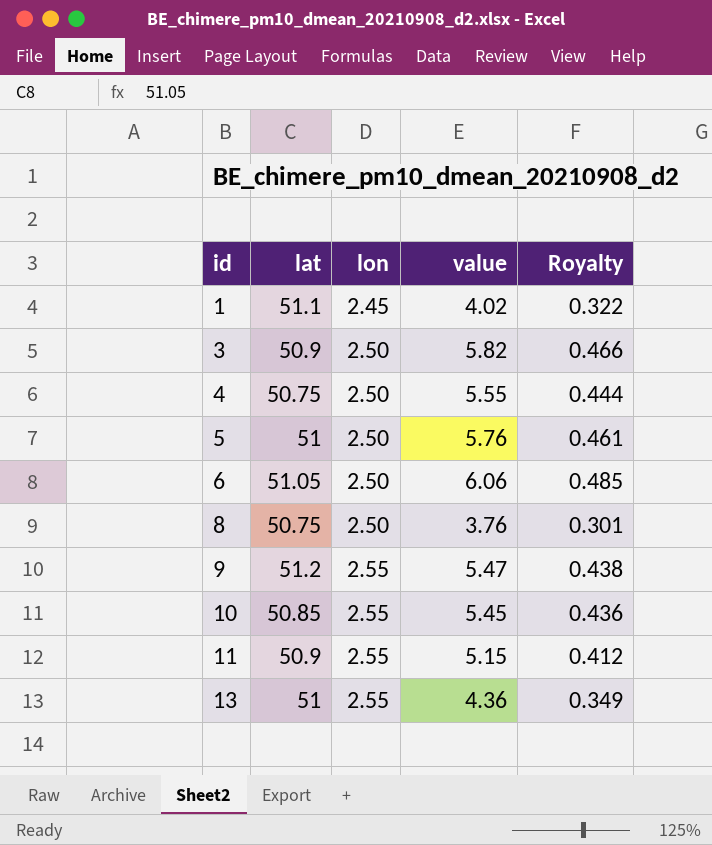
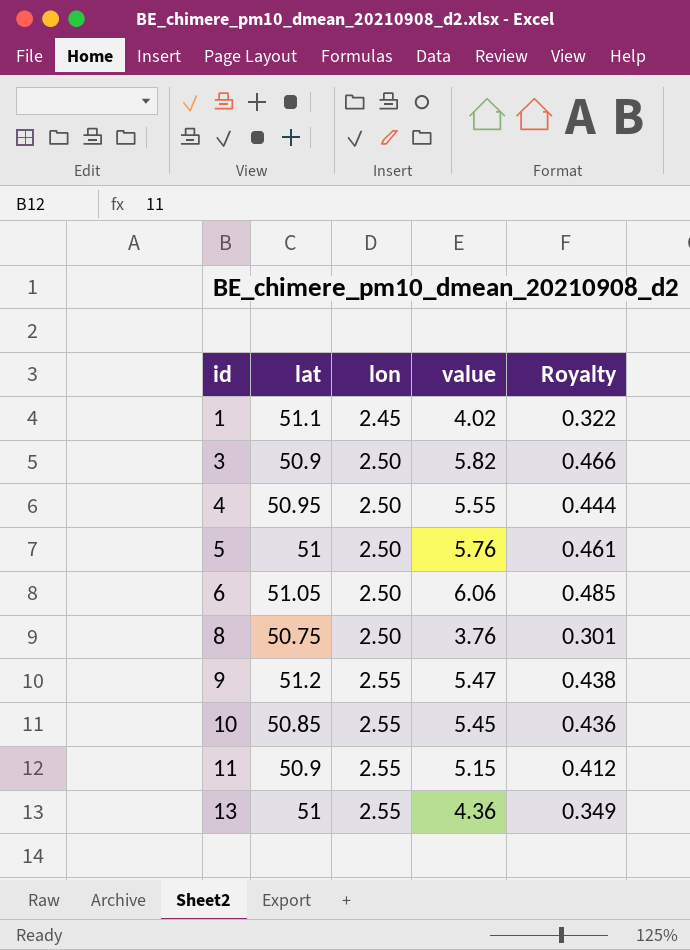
4 | lat: 50.75 -> 50.95

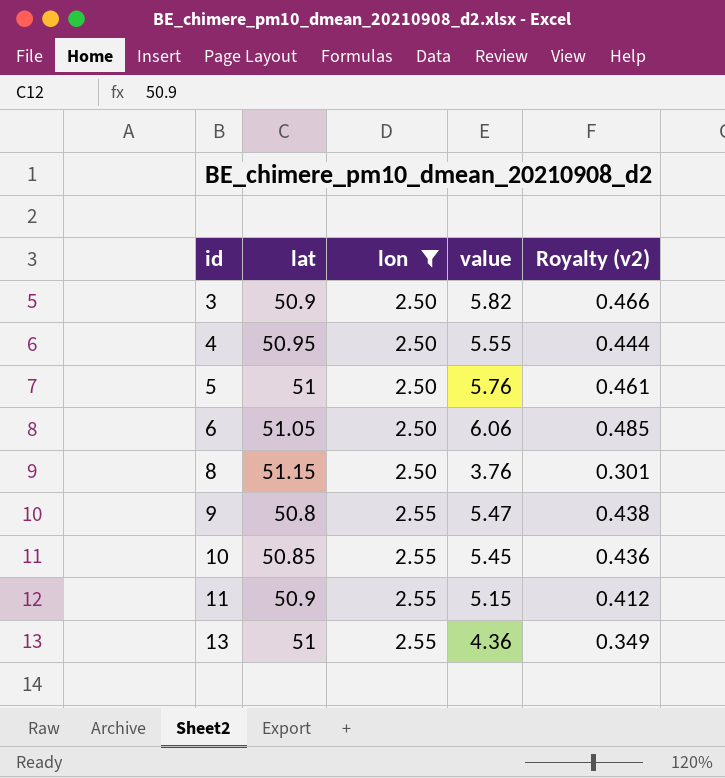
filter: none -> lon != 2.45
column name: Royalty -> Royalty (v2)
8 | lat: 50.75 -> 51.15
9 | lat: 51.2 -> 50.8

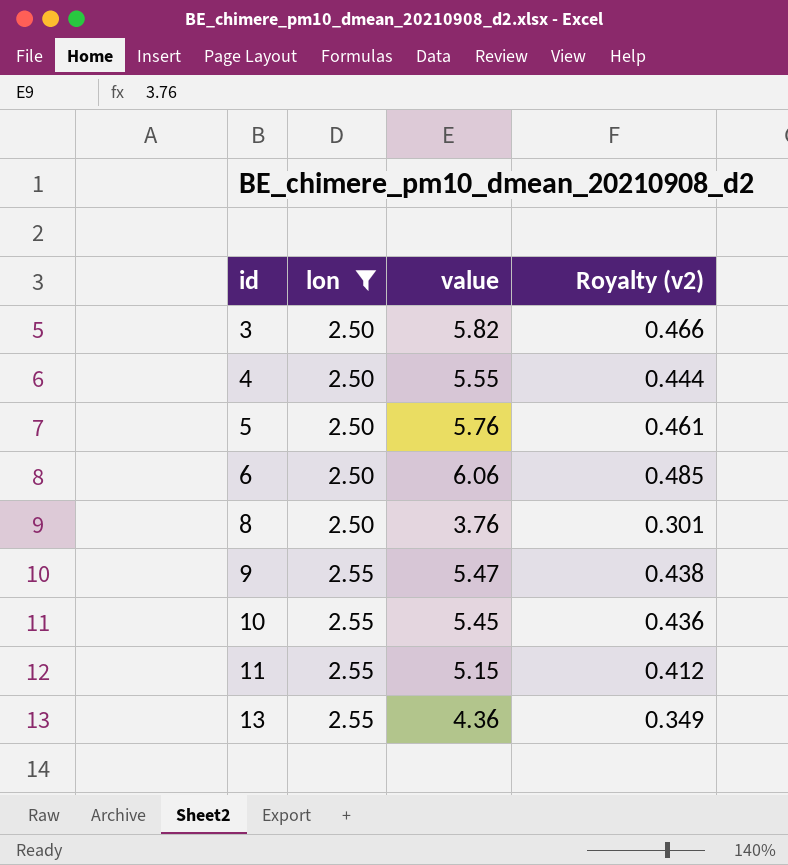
column lat | position: 2 -> none

